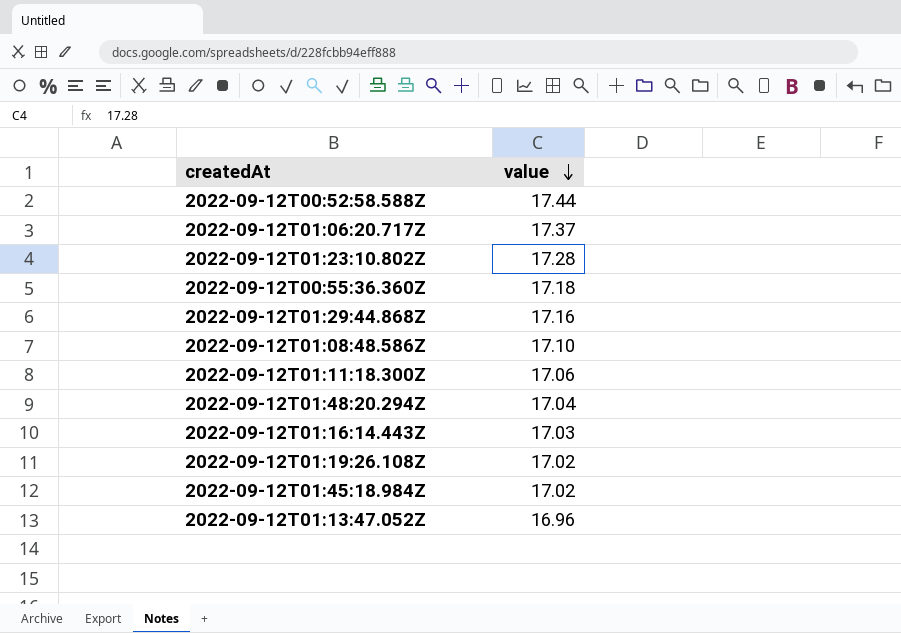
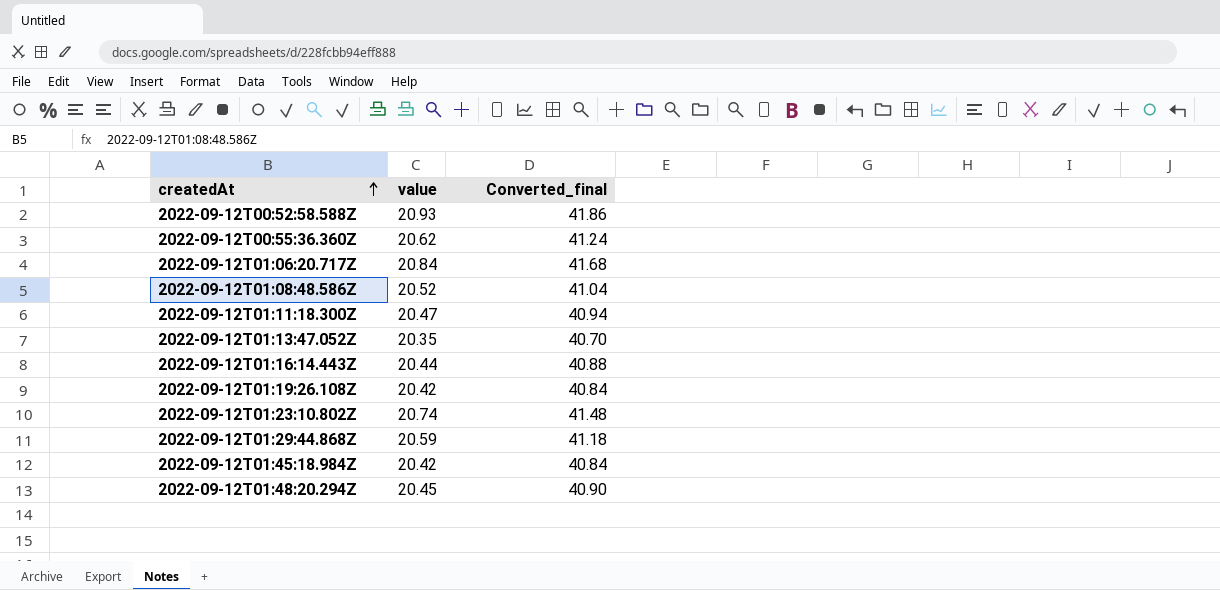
row order: value descending -> createdAt ascending
column Converted_final | formula: none -> [value] * 2
2022-09-12T00:52:58.588Z | value: 17.44 -> 20.93
2022-09-12T00:55:36.360Z | value: 17.18 -> 20.62
2022-09-12T01:06:20.717Z | value: 17.37 -> 20.84
2022-09-12T01:08:48.586Z | value: 17.10 -> 20.52
2022-09-12T01:11:18.300Z | value: 17.06 -> 20.47
2022-09-12T01:13:47.052Z | value: 16.96 -> 20.35
2022-09-12T01:16:14.443Z | value: 17.03 -> 20.44
2022-09-12T01:19:26.108Z | value: 17.02 -> 20.42
2022-09-12T01:23:10.802Z | value: 17.28 -> 20.74
2022-09-12T01:29:44.868Z | value: 17.16 -> 20.59
2022-09-12T01:45:18.984Z | value: 17.02 -> 20.42
2022-09-12T01:48:20.294Z | value: 17.04 -> 20.45

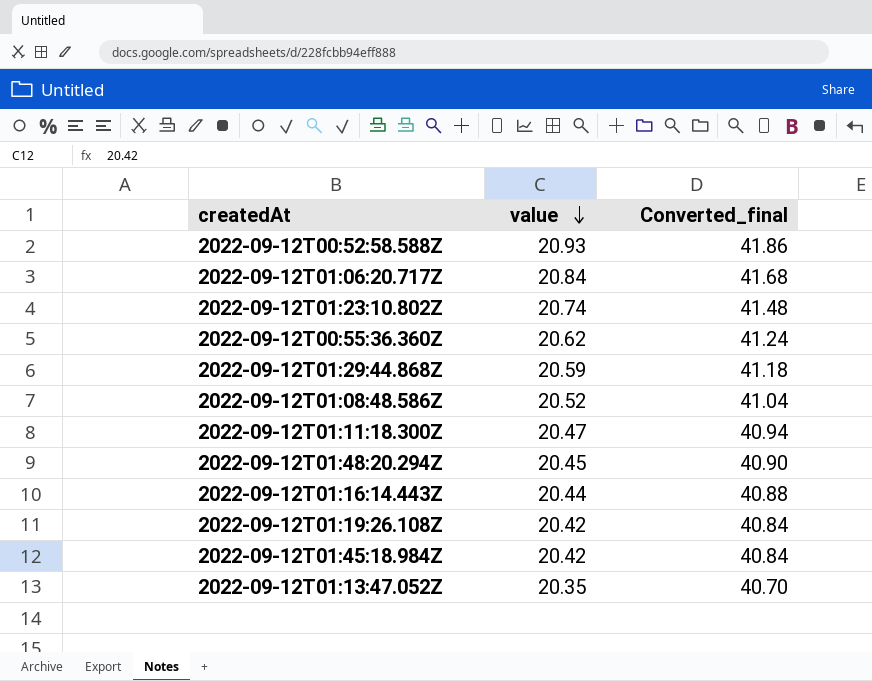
row order: createdAt ascending -> value descending

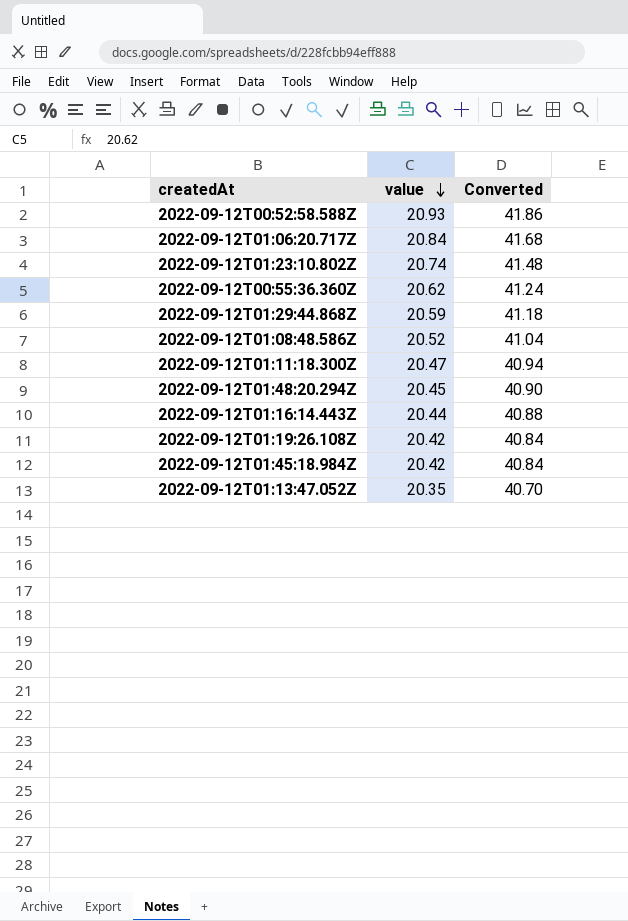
column name: Converted_final -> Converted

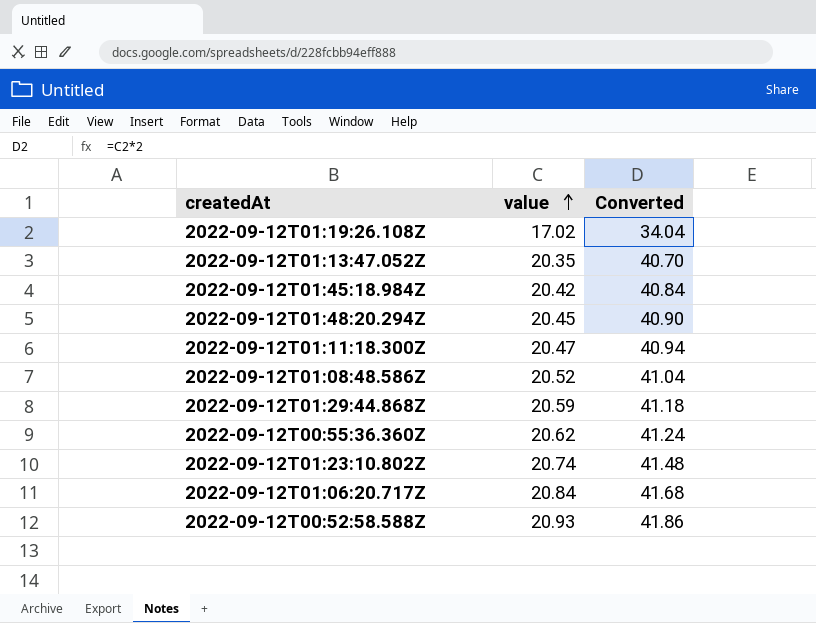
row order: value descending -> value ascending
row 2022-09-12T01:16:14.443Z: 20.44 | 40.88 -> none
2022-09-12T01:19:26.108Z | value: 20.42 -> 17.02
2022-09-12T01:19:26.108Z | Converted: 40.84 -> 34.04

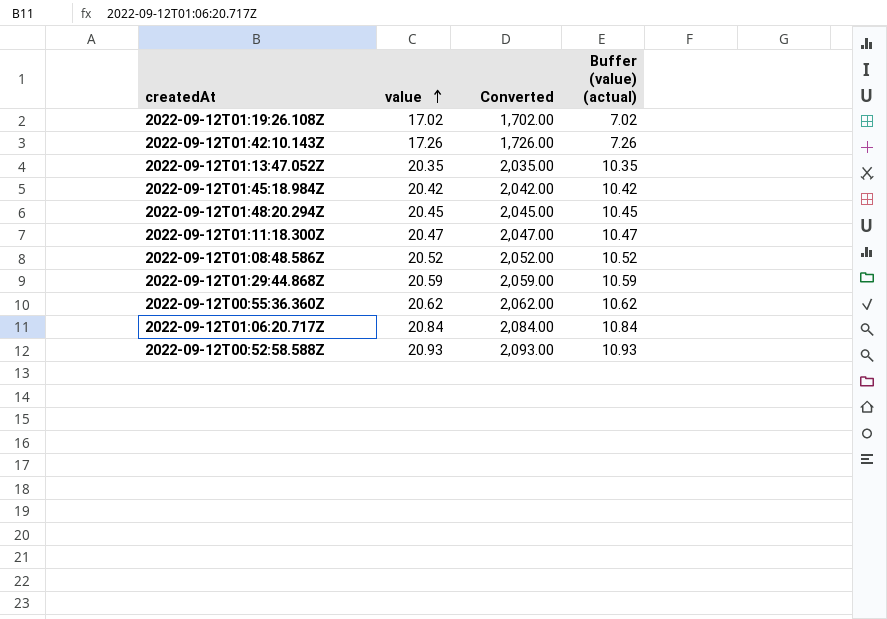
column Converted | formula: [value] * 2 -> [value] * 100
column Buffer (value) (actual) | formula: none -> [value] - 10
row 2022-09-12T01:23:10.802Z: 20.74 | 41.48 -> none
row 2022-09-12T01:42:10.143Z: none -> 17.26 | 1,726.00 | 7.26

